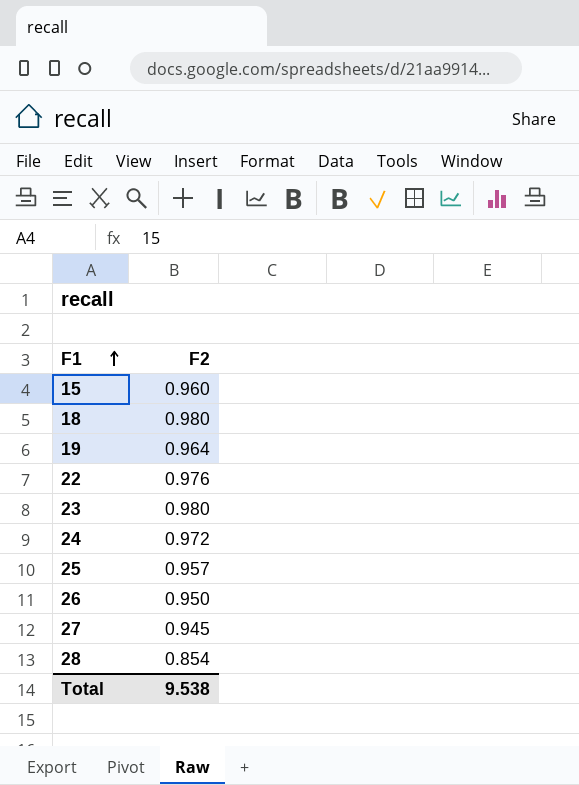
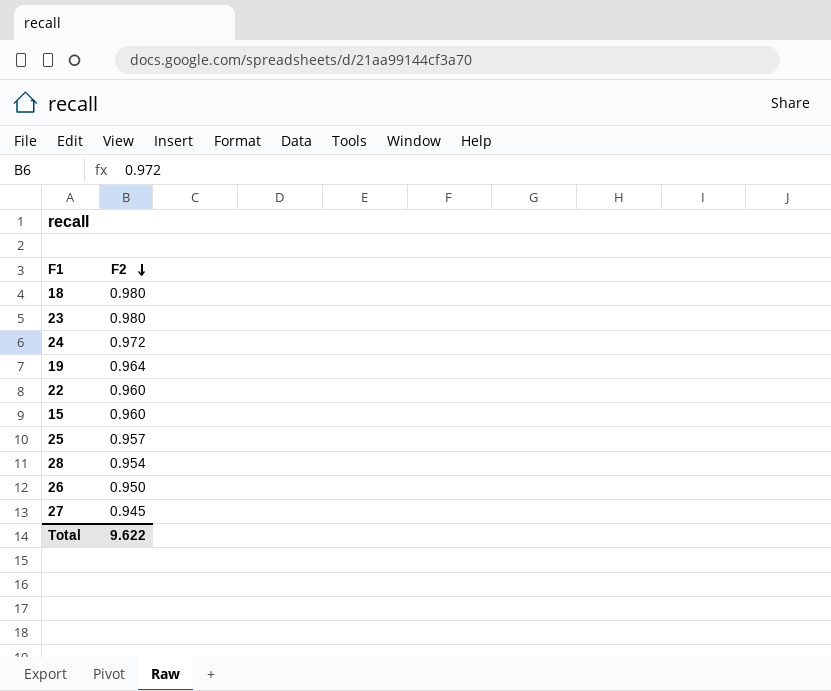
row order: F1 ascending -> F2 descending
22 | F2: 0.976 -> 0.960
28 | F2: 0.854 -> 0.954
Total | F2: 9.538 -> 9.622

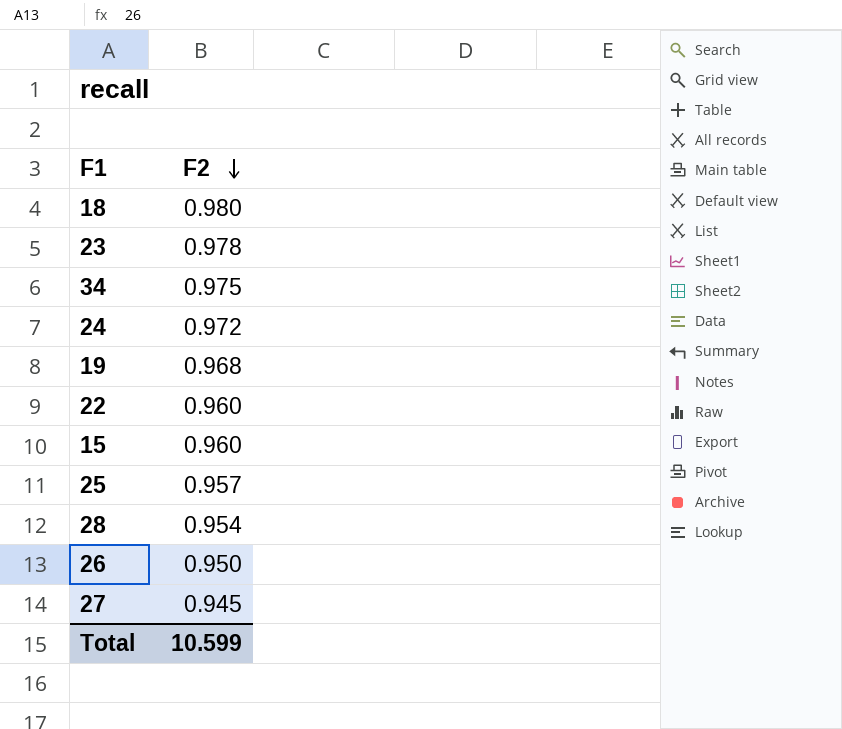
23 | F2: 0.980 -> 0.978
row 34: none -> 0.975
19 | F2: 0.964 -> 0.968
Total | F2: 9.622 -> 10.599

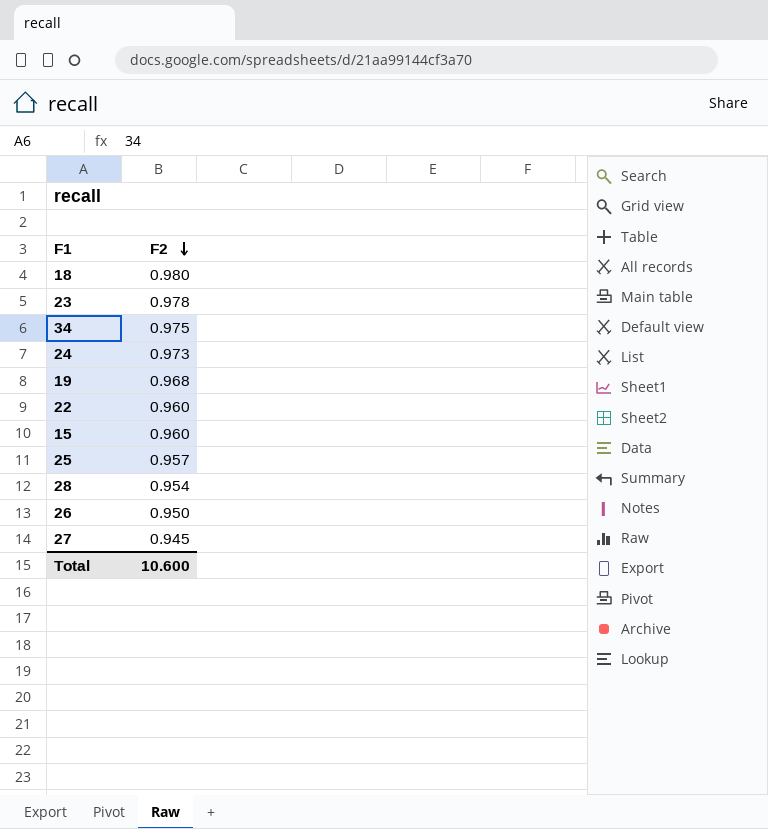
24 | F2: 0.972 -> 0.973
Total | F2: 10.599 -> 10.600

